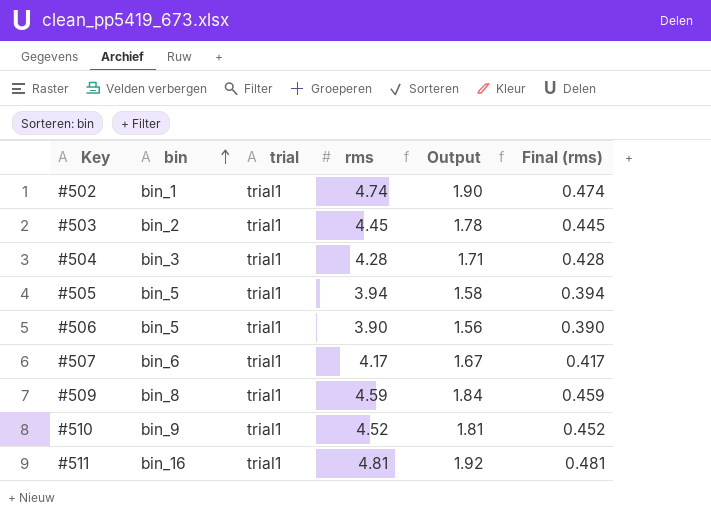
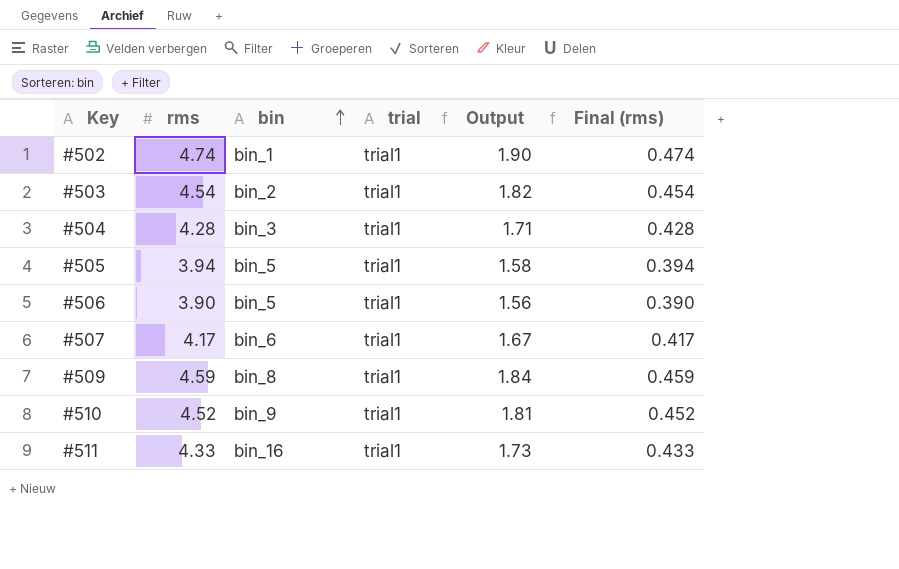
column rms | position: 4 -> 2
#503 | rms: 4.45 -> 4.54
#503 | Output: 1.78 -> 1.82
#503 | Final (rms): 0.445 -> 0.454
#511 | rms: 4.81 -> 4.33
#511 | Output: 1.92 -> 1.73
#511 | Final (rms): 0.481 -> 0.433

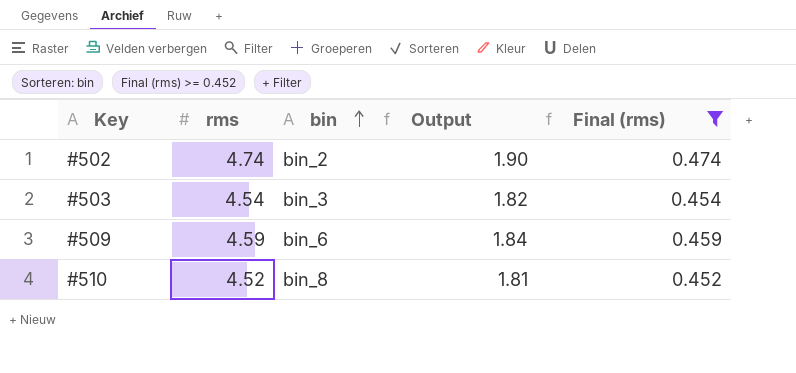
filter: none -> Final (rms) >= 0.452
column trial | position: 4 -> none
#502 | bin: bin_1 -> bin_2
#503 | bin: bin_2 -> bin_3
#509 | bin: bin_8 -> bin_6
#510 | bin: bin_9 -> bin_8

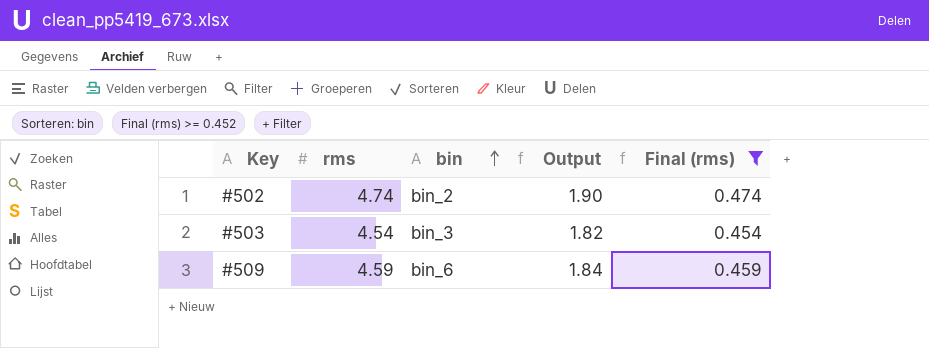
row #510: 4.52 | bin_8 | 1.81 | 0.452 -> none

